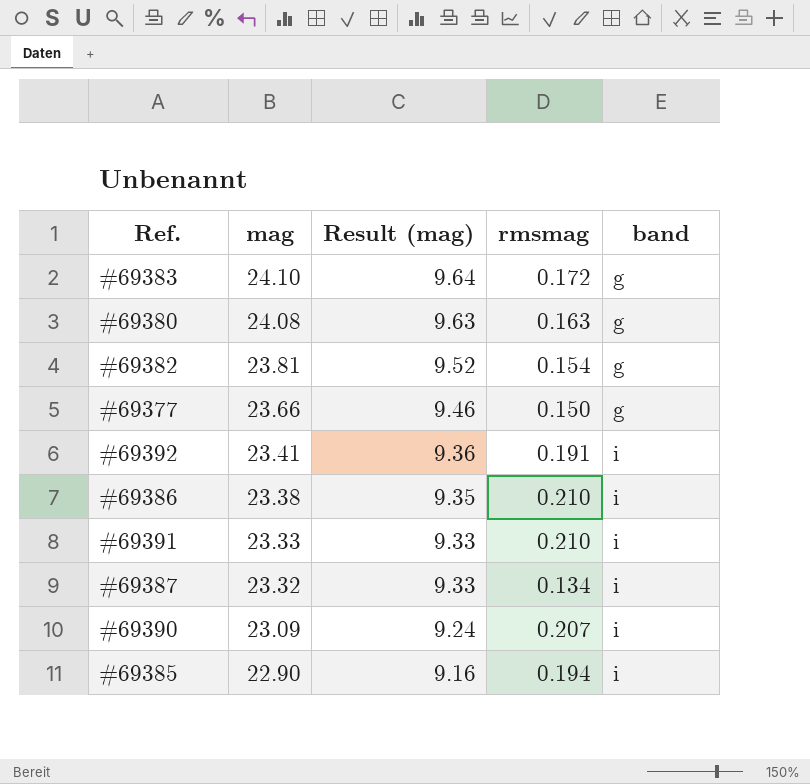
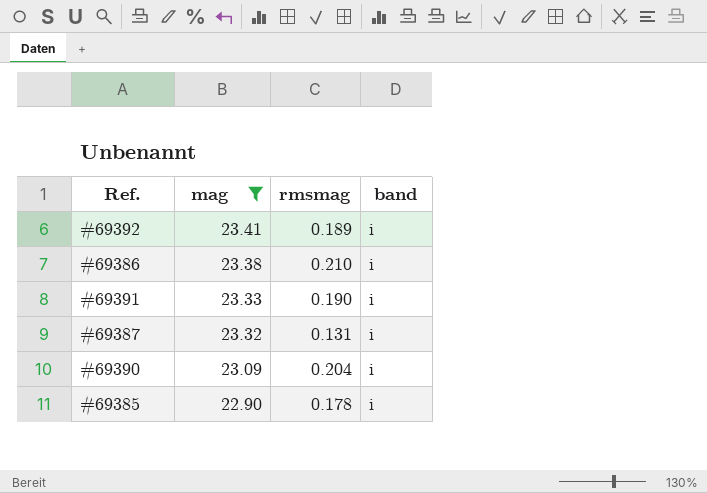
filter: none -> mag <= 23.41
column Result (mag) | formula: [mag] * 0.4 -> none
#69392 | rmsmag: 0.191 -> 0.189
#69391 | rmsmag: 0.210 -> 0.190
#69387 | rmsmag: 0.134 -> 0.131
#69390 | rmsmag: 0.207 -> 0.204
#69385 | rmsmag: 0.194 -> 0.178

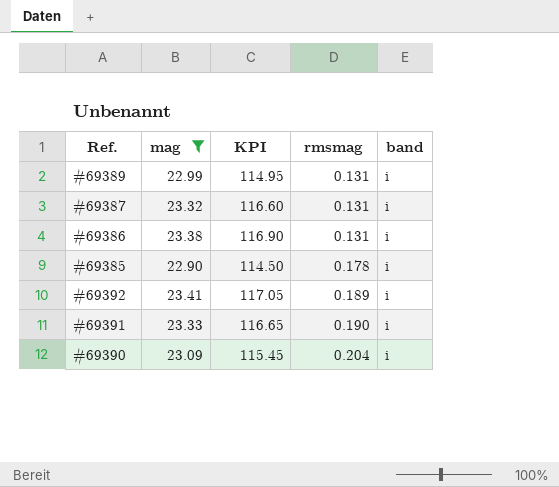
row order: mag descending -> rmsmag ascending
column KPI | formula: none -> [mag] * 5
row #69389: none -> 22.99 | 114.95 | 0.131 | i
#69386 | rmsmag: 0.210 -> 0.131

